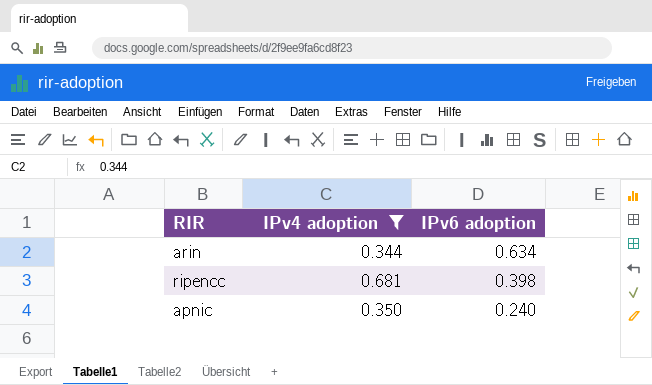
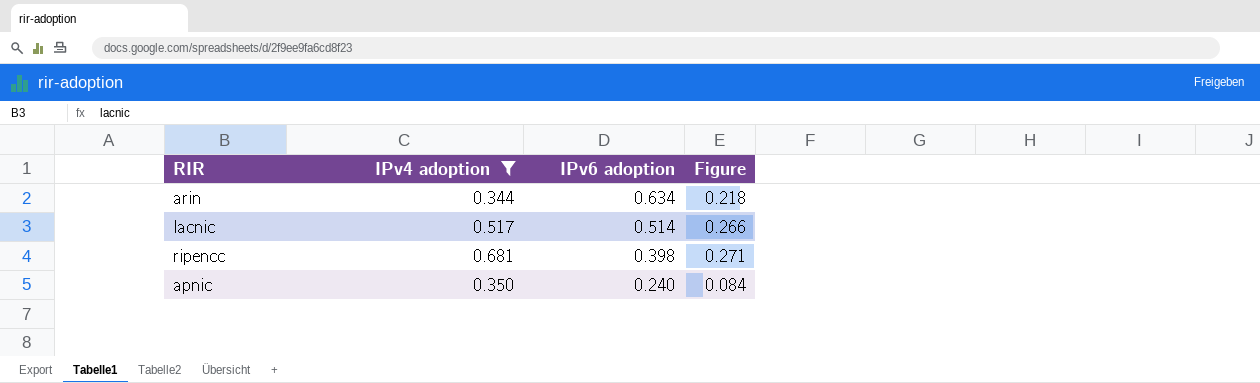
column Figure | formula: none -> [IPv4 adoption] * [IPv6 adoption]
row lacnic: none -> 0.517 | 0.514 | 0.266

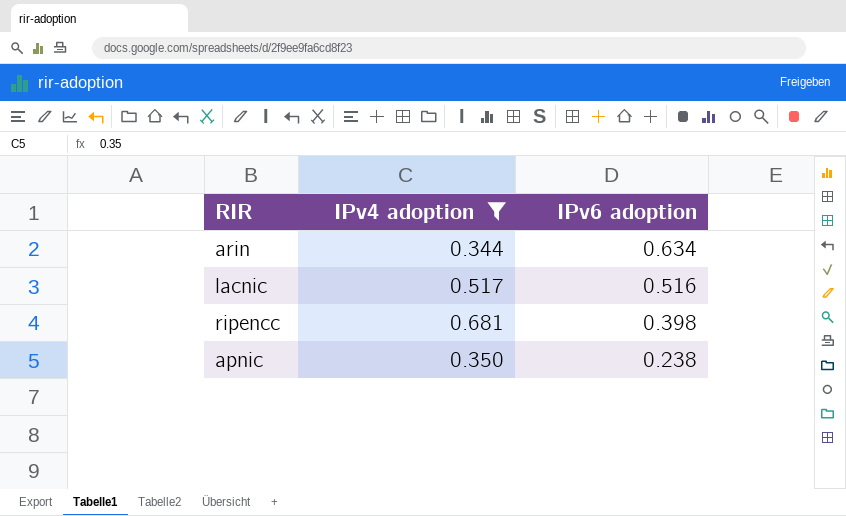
column Figure | formula: [IPv4 adoption] * [IPv6 adoption] -> none
lacnic | IPv6 adoption: 0.514 -> 0.516
apnic | IPv6 adoption: 0.240 -> 0.238

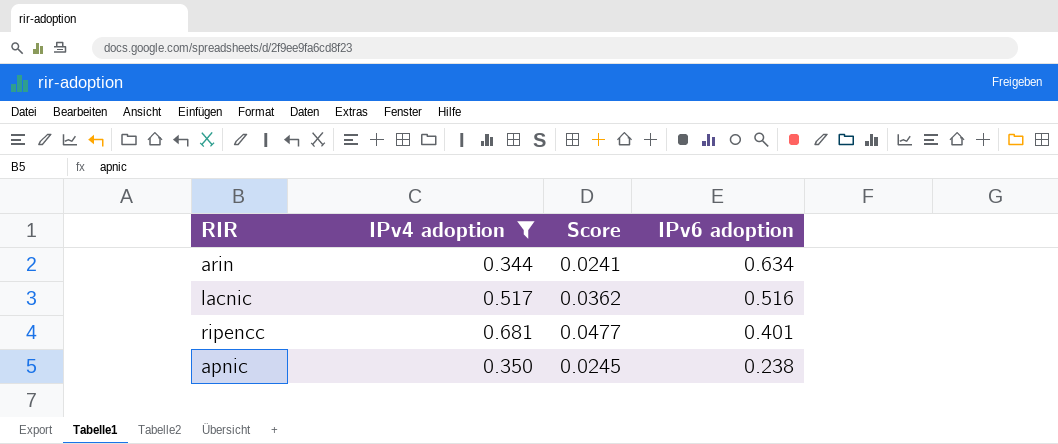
column Score | formula: none -> [IPv4 adoption] * 0.07
ripencc | IPv6 adoption: 0.398 -> 0.401

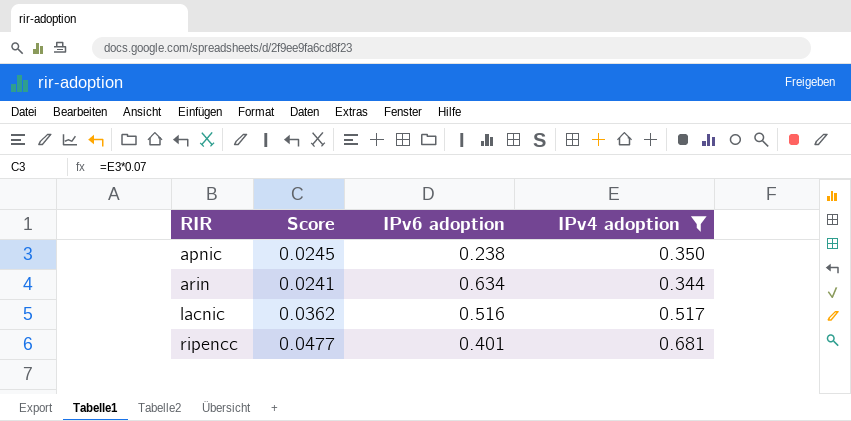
row order: IPv6 adoption descending -> RIR ascending
column IPv4 adoption | position: 2 -> 4

